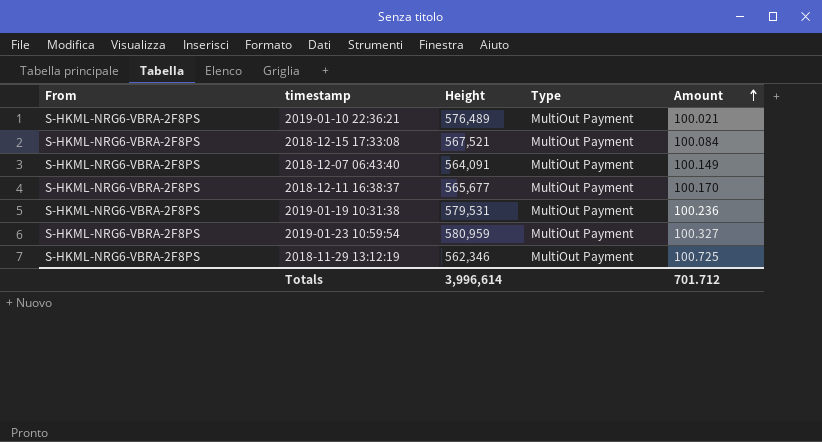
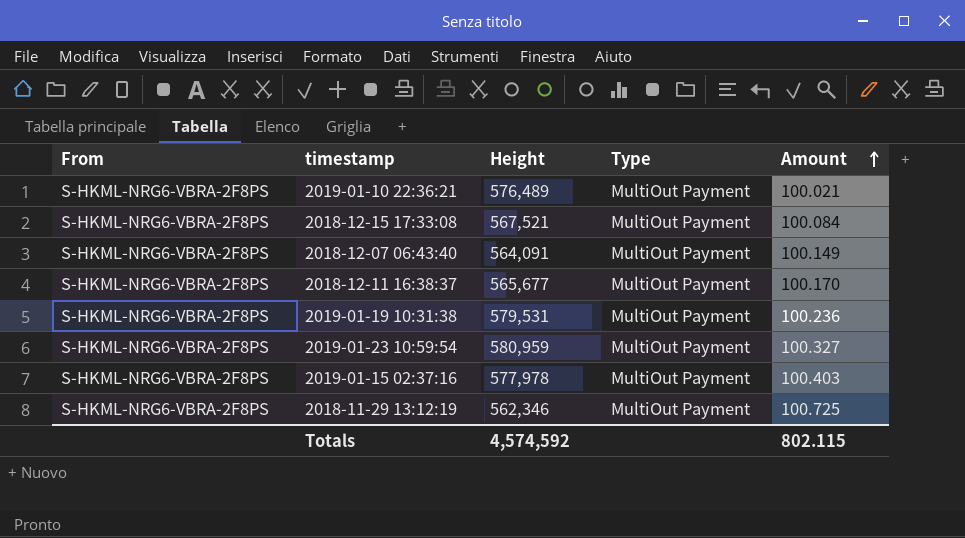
row 2019-01-15 02:37:16: none -> S-HKML-NRG6-VBRA-2F8PS | 577,978 | MultiOut Payment | 100.403
Totals | Height: 3,996,614 -> 4,574,592
Totals | Amount: 701.712 -> 802.115

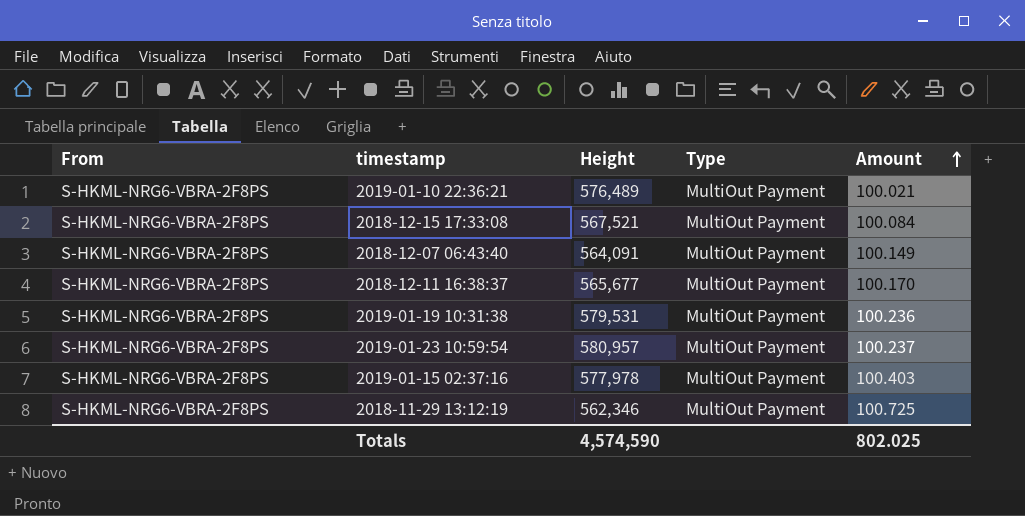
2019-01-23 10:59:54 | Height: 580,959 -> 580,957
2019-01-23 10:59:54 | Amount: 100.327 -> 100.237
Totals | Height: 4,574,592 -> 4,574,590
Totals | Amount: 802.115 -> 802.025

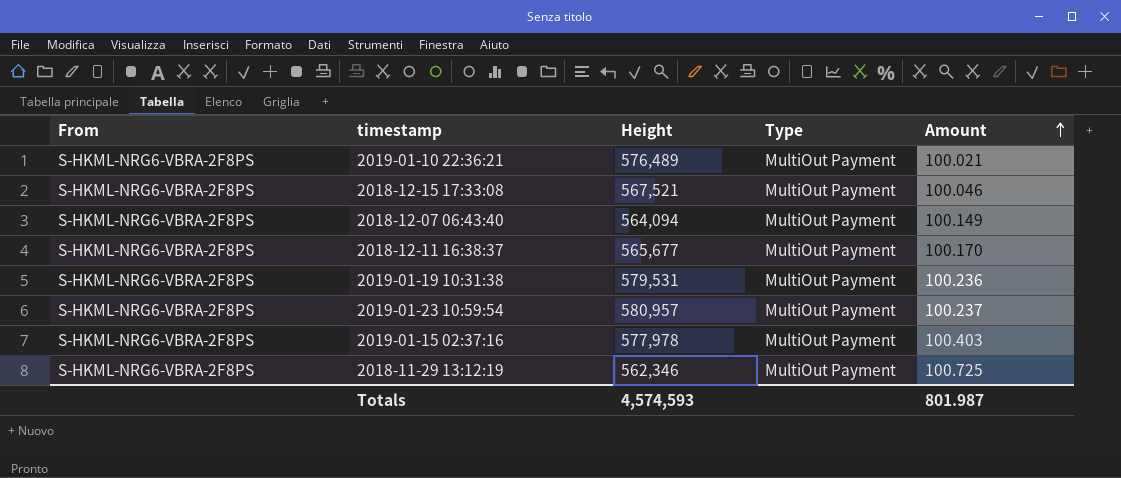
2018-12-15 17:33:08 | Amount: 100.084 -> 100.046
2018-12-07 06:43:40 | Height: 564,091 -> 564,094
Totals | Height: 4,574,590 -> 4,574,593
Totals | Amount: 802.025 -> 801.987

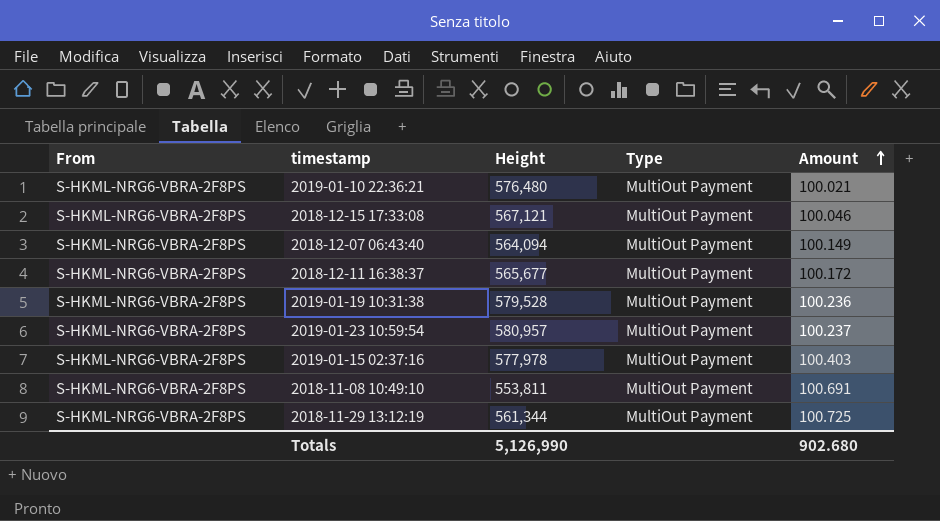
2019-01-10 22:36:21 | Height: 576,489 -> 576,480
2018-12-15 17:33:08 | Height: 567,521 -> 567,121
2018-12-11 16:38:37 | Amount: 100.170 -> 100.172
2019-01-19 10:31:38 | Height: 579,531 -> 579,528
row 2018-11-08 10:49:10: none -> S-HKML-NRG6-VBRA-2F8PS | 553,811 | MultiOut Payment | 100.691
2018-11-29 13:12:19 | Height: 562,346 -> 561,344
Totals | Height: 4,574,593 -> 5,126,990
Totals | Amount: 801.987 -> 902.680

